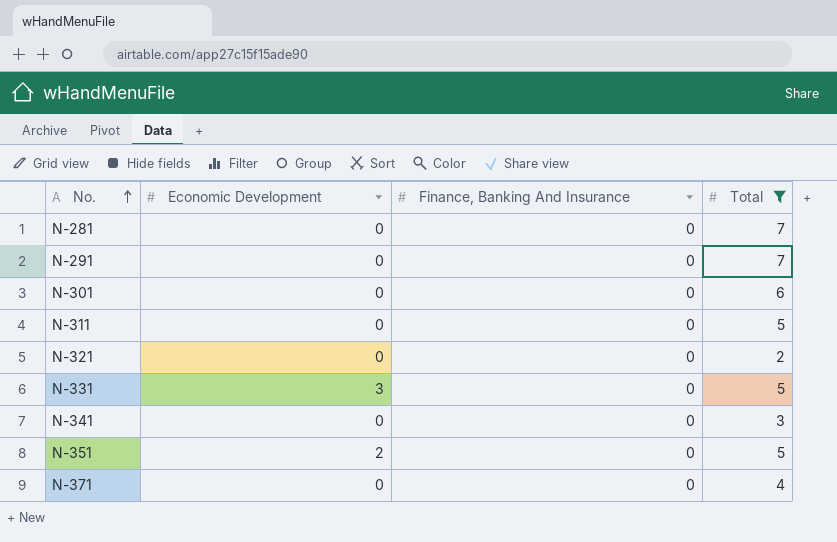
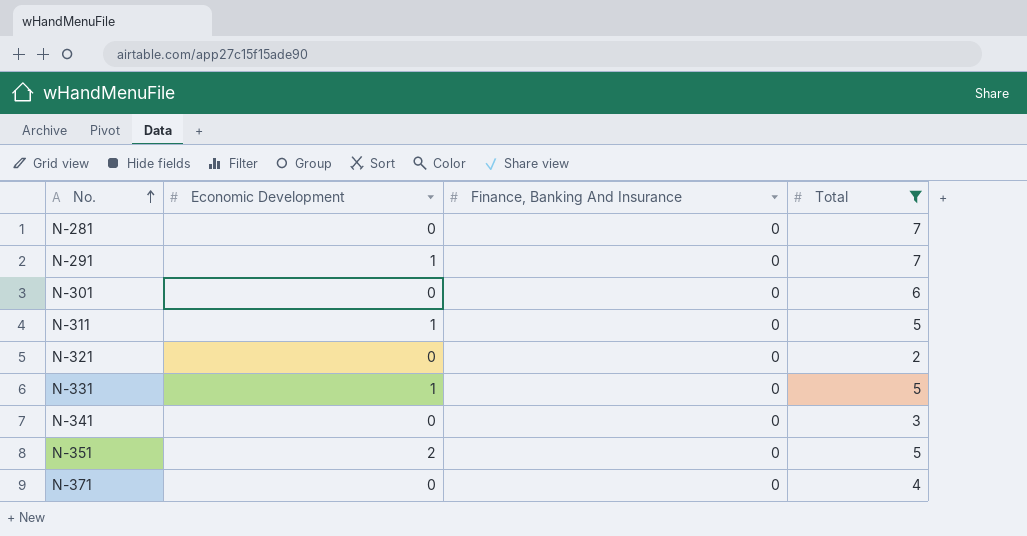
N-291 | Economic Development: 0 -> 1
N-311 | Economic Development: 0 -> 1
N-331 | Economic Development: 3 -> 1

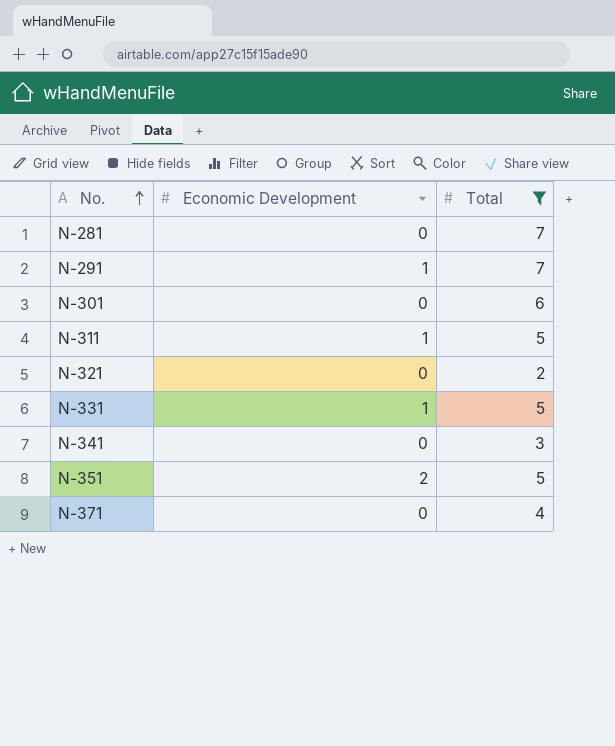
column Finance, Banking And Insurance | position: 3 -> none

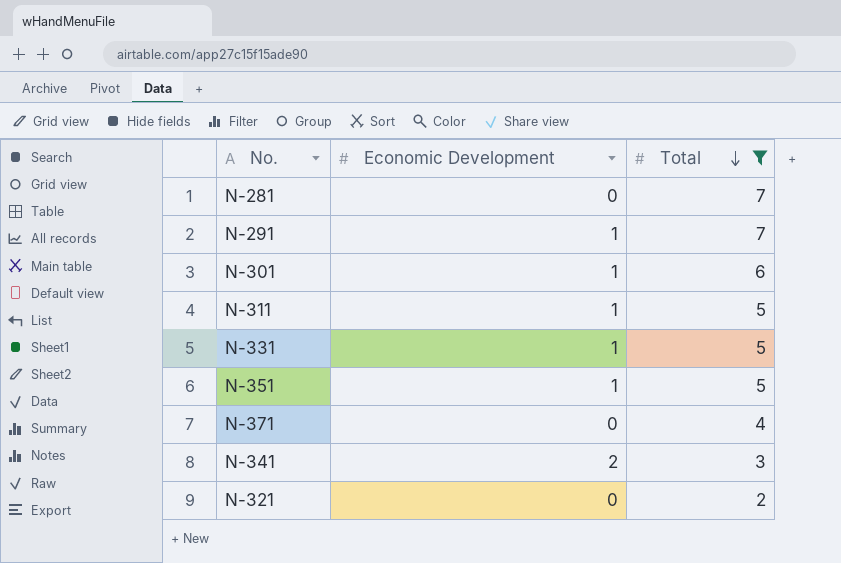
row order: No. ascending -> Total descending
N-301 | Economic Development: 0 -> 1
N-351 | Economic Development: 2 -> 1
N-341 | Economic Development: 0 -> 2

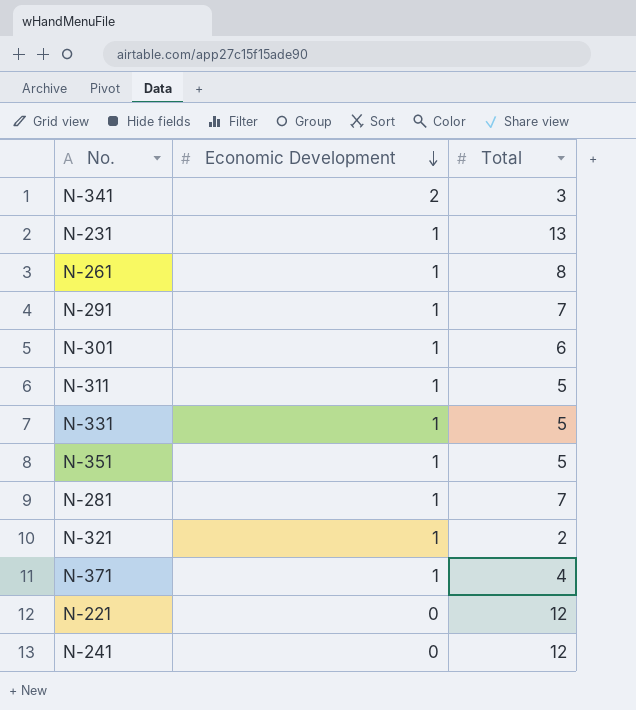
filter: Total <= 7 -> none
row order: Total descending -> Economic Development descending
N-281 | Economic Development: 0 -> 1
N-321 | Economic Development: 0 -> 1
N-371 | Economic Development: 0 -> 1

